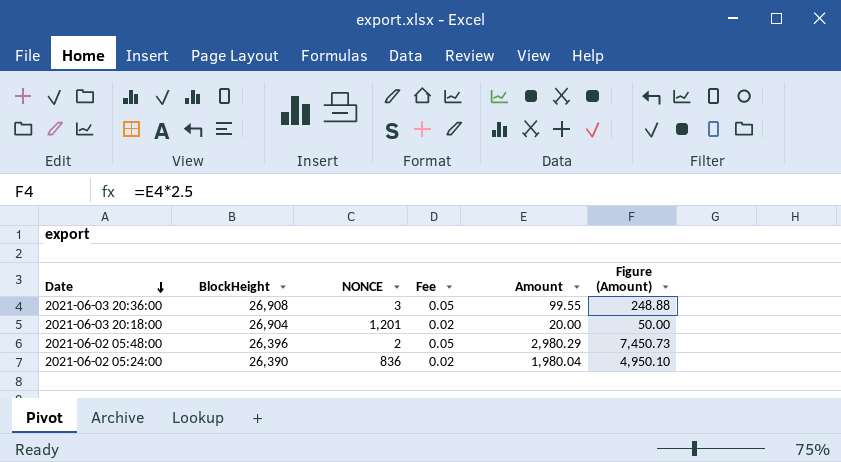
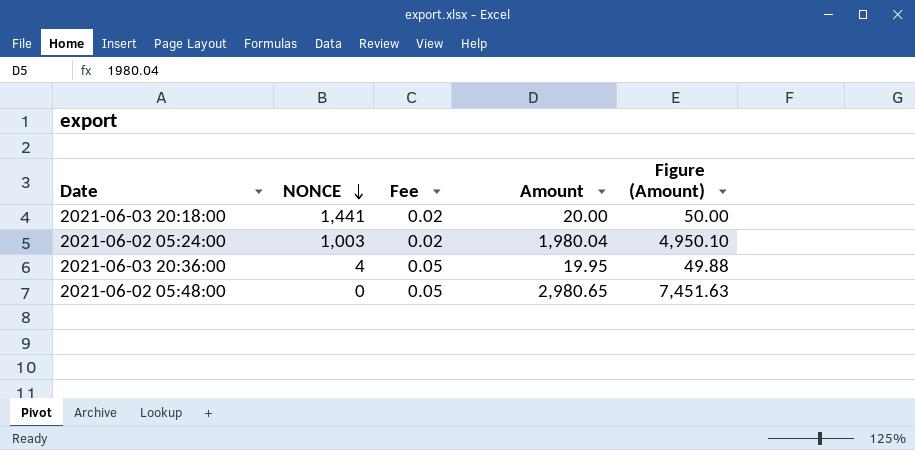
row order: Date descending -> NONCE descending
column BlockHeight | position: 2 -> none
2021-06-03 20:18:00 | NONCE: 1,201 -> 1,441
2021-06-02 05:24:00 | NONCE: 836 -> 1,003
2021-06-03 20:36:00 | NONCE: 3 -> 4
2021-06-03 20:36:00 | Amount: 99.55 -> 19.95
2021-06-03 20:36:00 | Figure (Amount): 248.88 -> 49.88
2021-06-02 05:48:00 | NONCE: 2 -> 0
2021-06-02 05:48:00 | Amount: 2,980.29 -> 2,980.65
2021-06-02 05:48:00 | Figure (Amount): 7,450.73 -> 7,451.63

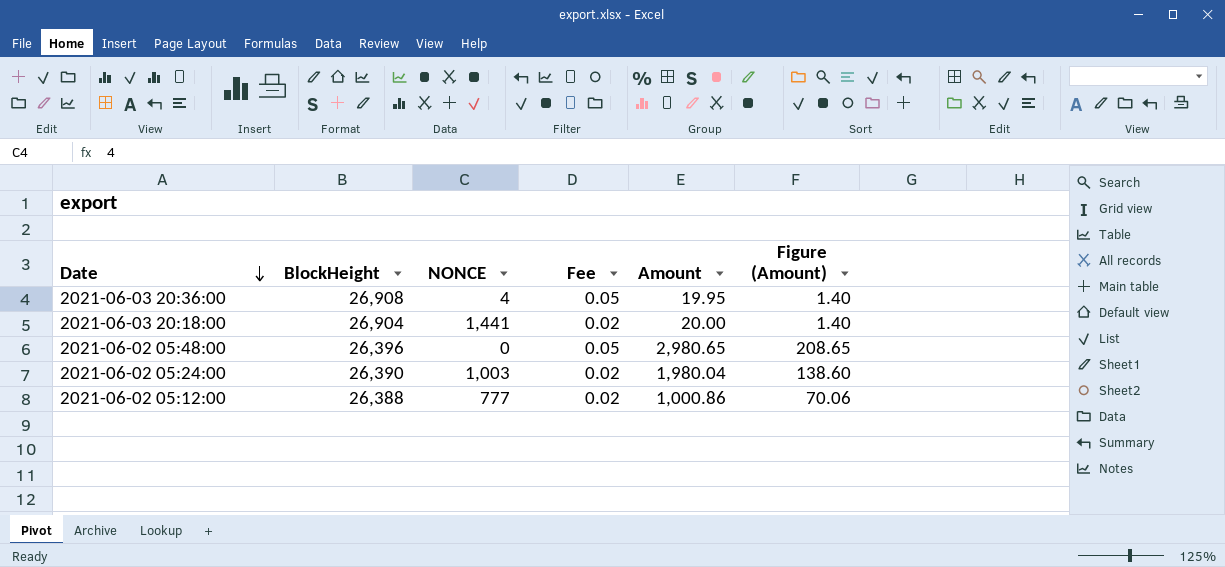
row order: NONCE descending -> Date descending
column BlockHeight | position: none -> 2
column Figure (Amount) | formula: [Amount] * 2.5 -> [Amount] * 0.07
row 2021-06-02 05:12:00: none -> 26,388 | 777 | 0.02 | 1,000.86 | 70.06

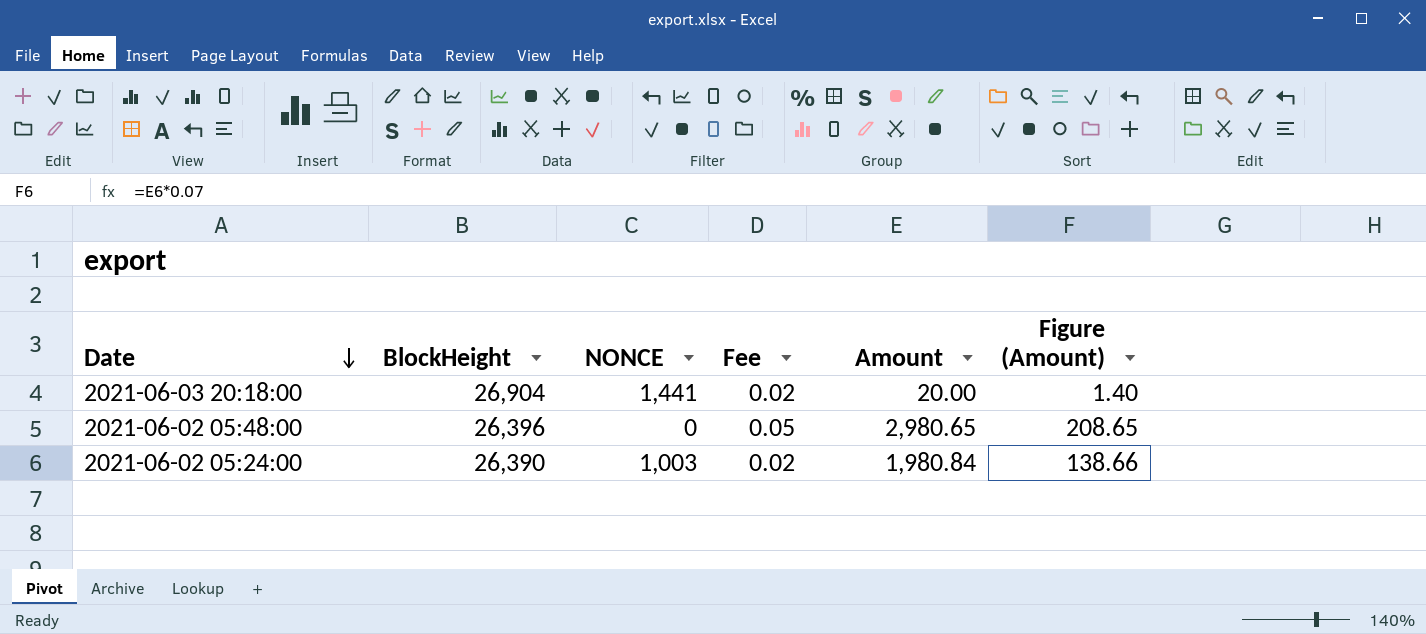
row 2021-06-03 20:36:00: 26,908 | 4 | 0.05 | 19.95 | 1.40 -> none
row 2021-06-02 05:12:00: 26,388 | 777 | 0.02 | 1,000.86 | 70.06 -> none
2021-06-02 05:24:00 | Amount: 1,980.04 -> 1,980.84
2021-06-02 05:24:00 | Figure (Amount): 138.60 -> 138.66

